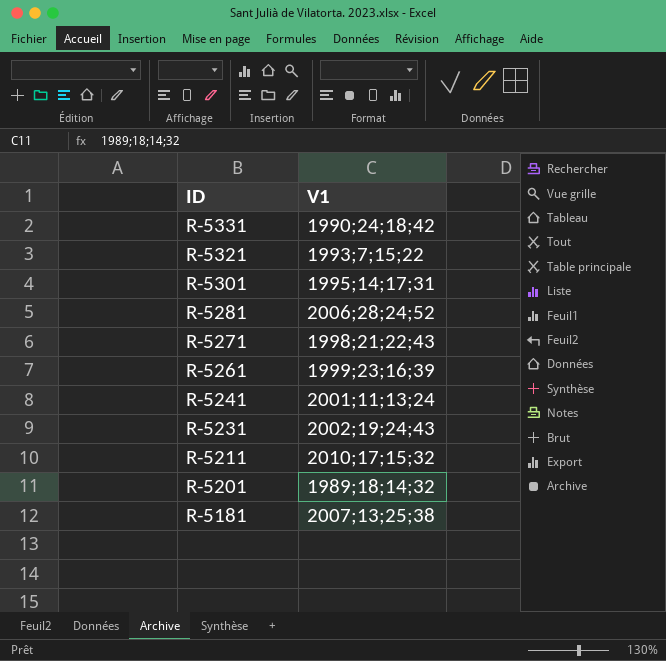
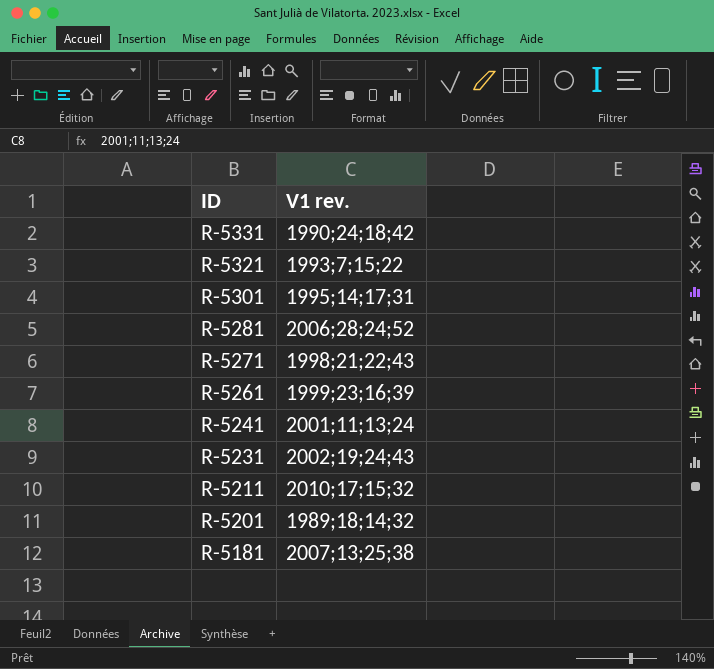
column name: V1 -> V1 rev.

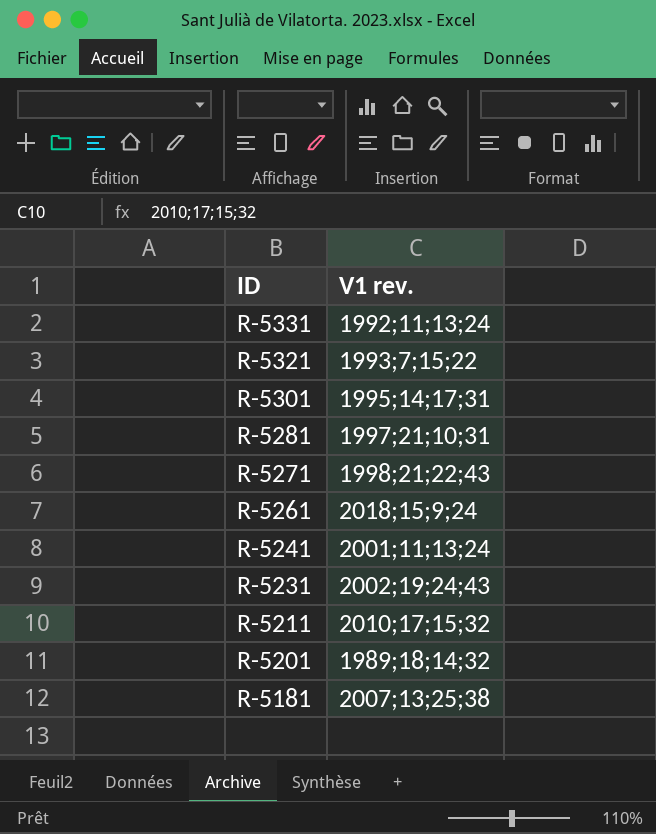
R-5331 | V1 rev.: 1990;24;18;42 -> 1992;11;13;24
R-5281 | V1 rev.: 2006;28;24;52 -> 1997;21;10;31
R-5261 | V1 rev.: 1999;23;16;39 -> 2018;15;9;24

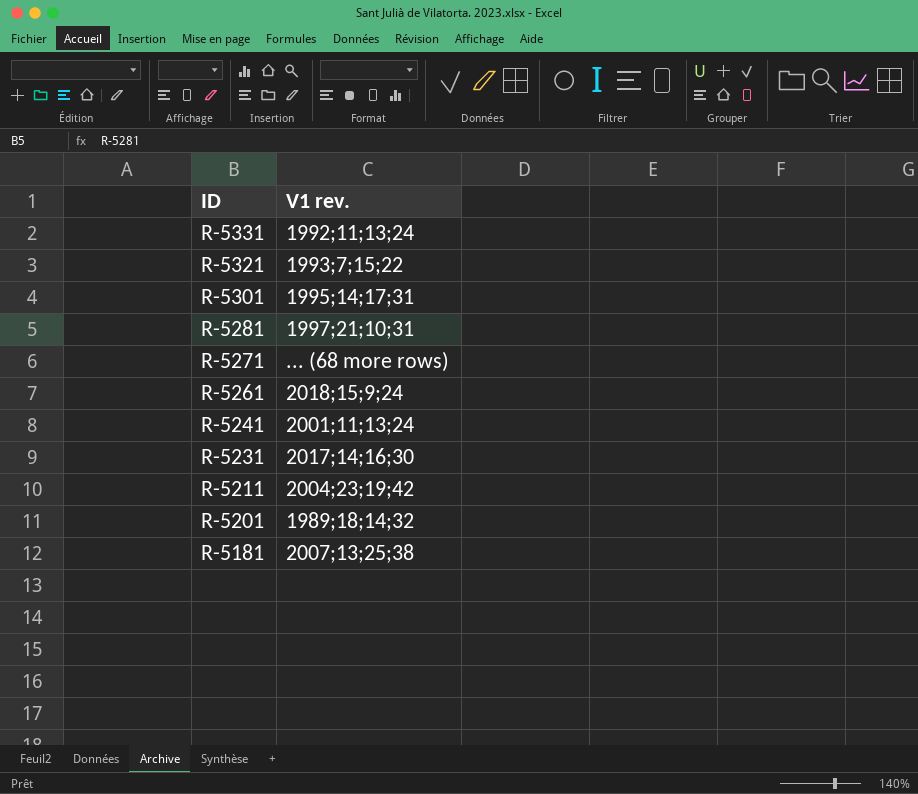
R-5271 | V1 rev.: 1998;21;22;43 -> ... (68 more rows)
R-5231 | V1 rev.: 2002;19;24;43 -> 2017;14;16;30
R-5211 | V1 rev.: 2010;17;15;32 -> 2004;23;19;42

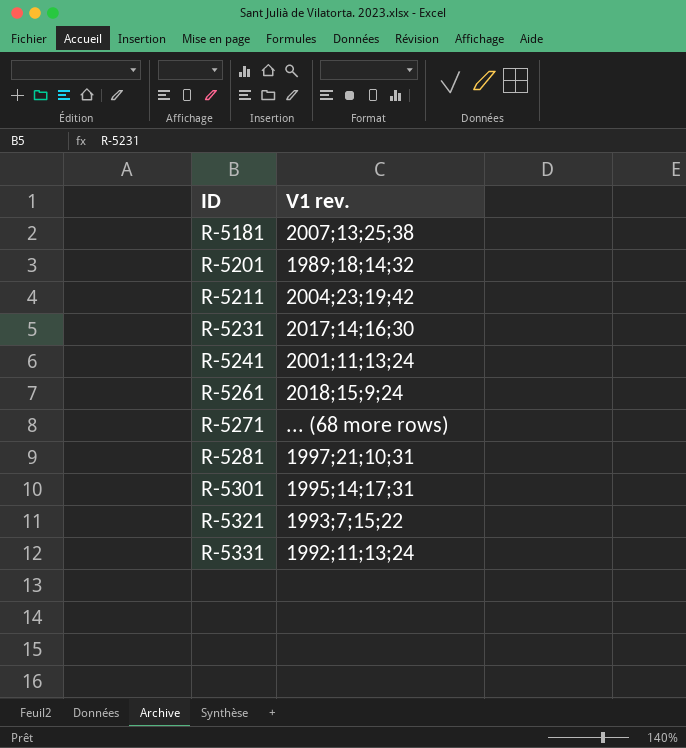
row order: ID descending -> ID ascending

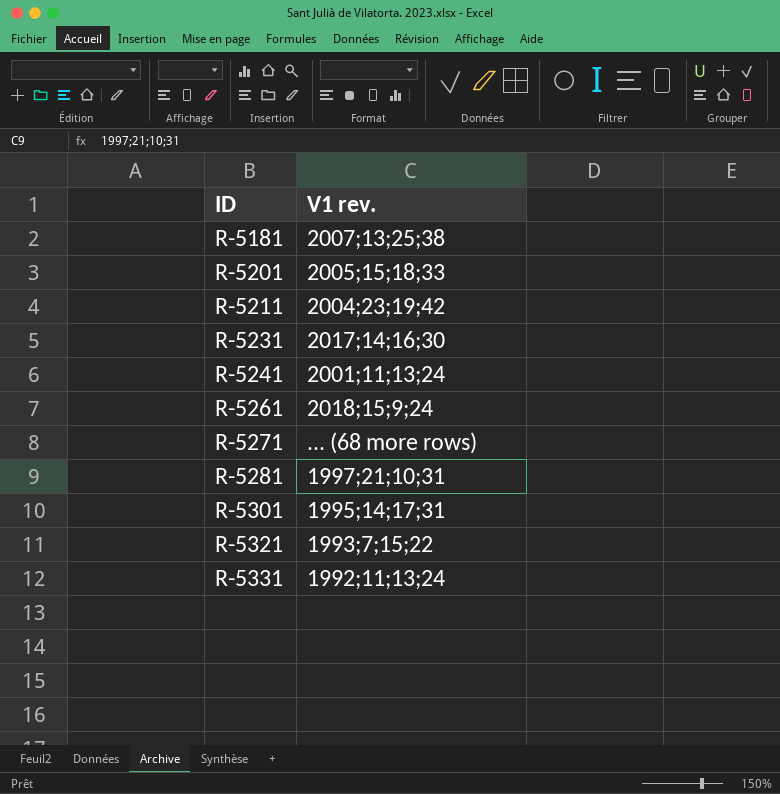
R-5201 | V1 rev.: 1989;18;14;32 -> 2005;15;18;33

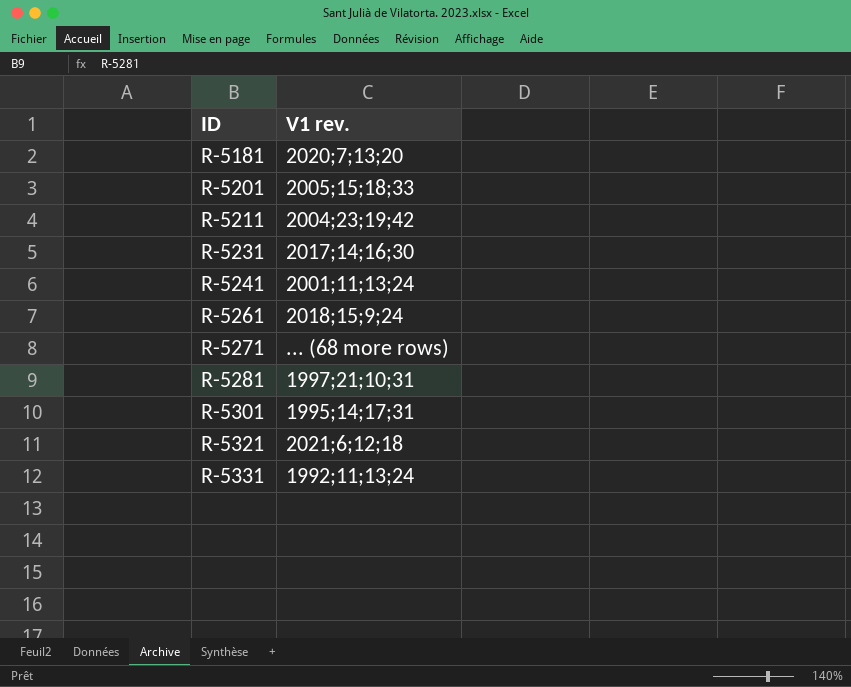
R-5181 | V1 rev.: 2007;13;25;38 -> 2020;7;13;20
R-5321 | V1 rev.: 1993;7;15;22 -> 2021;6;12;18

